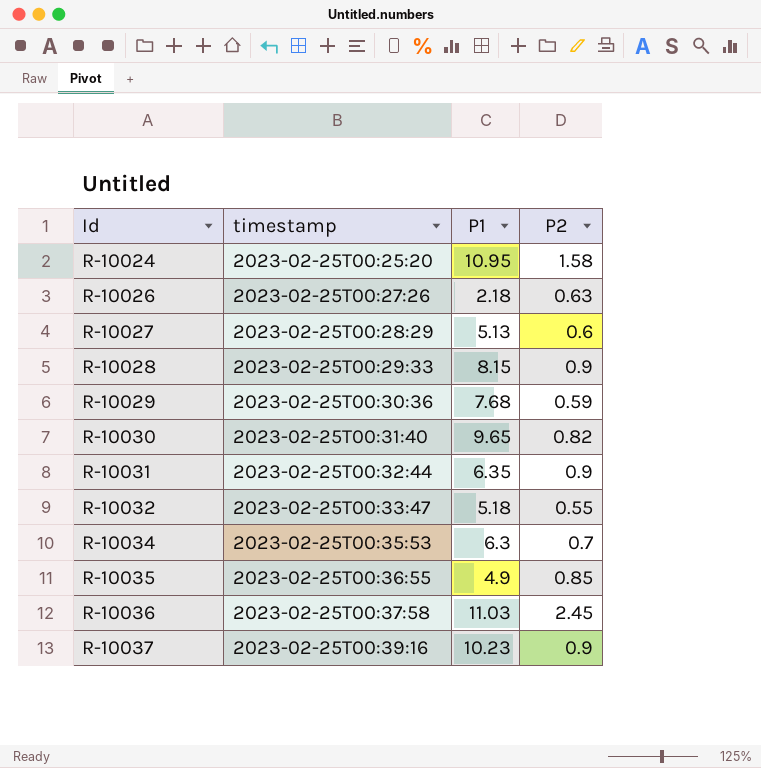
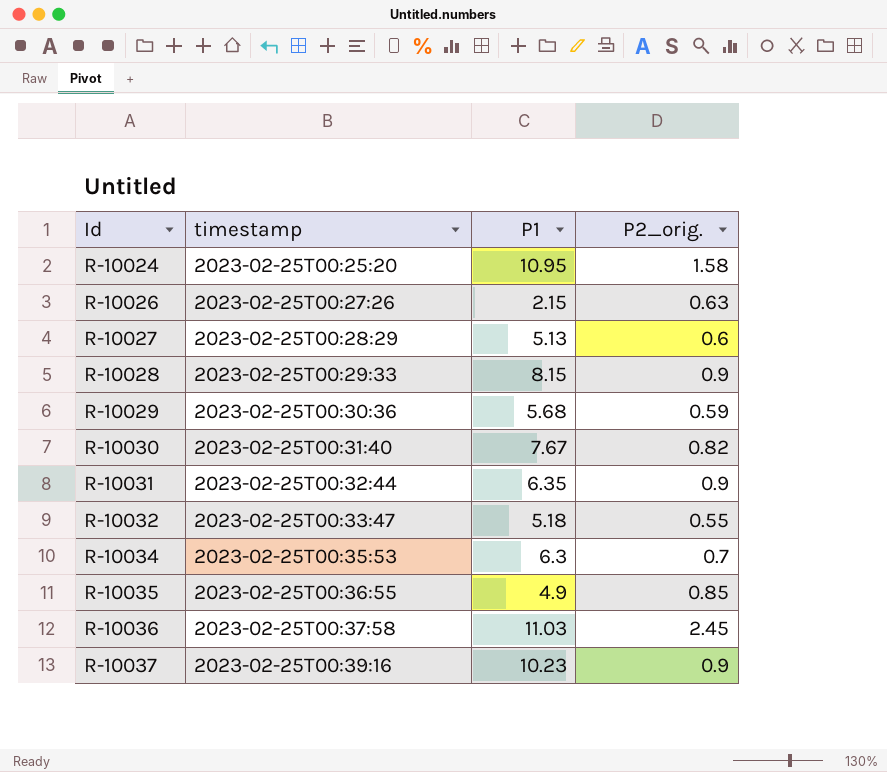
column name: P2 -> P2_orig.
R-10026 | P1: 2.18 -> 2.15
R-10029 | P1: 7.68 -> 5.68
R-10030 | P1: 9.65 -> 7.67

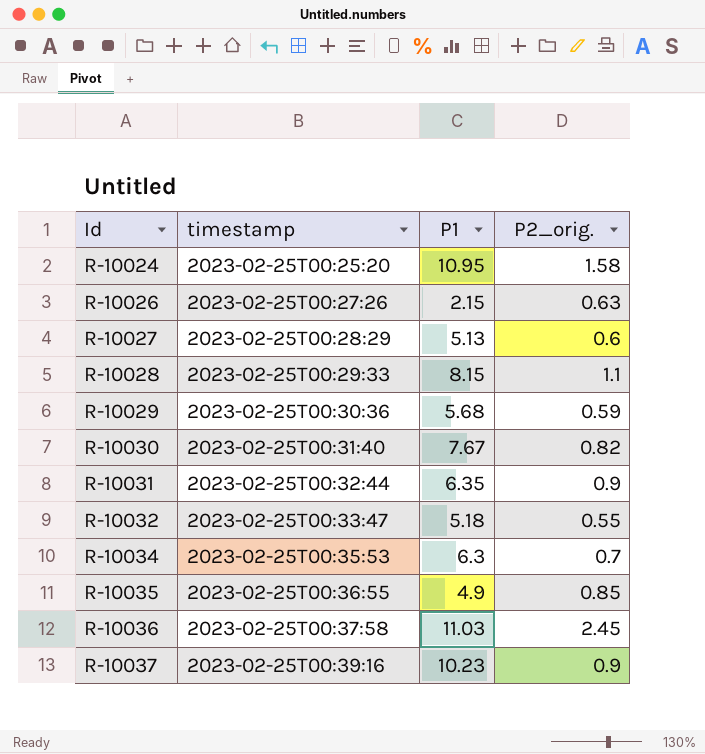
R-10028 | P2_orig.: 0.9 -> 1.1

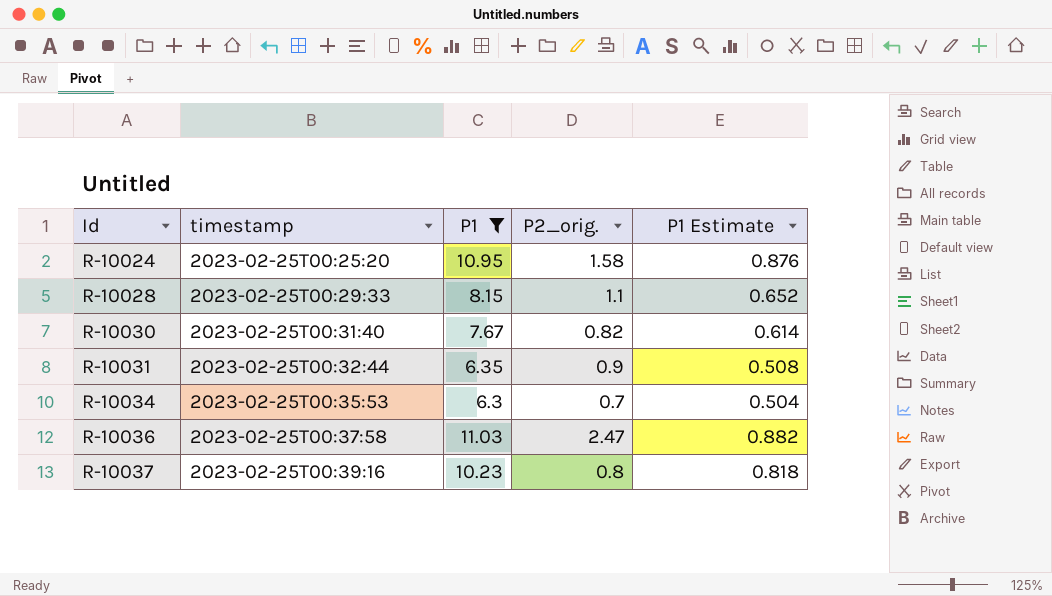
filter: none -> P1 >= 6.3
column P1 Estimate | formula: none -> [P1] * 0.08
R-10036 | P2_orig.: 2.45 -> 2.47
R-10037 | P2_orig.: 0.9 -> 0.8

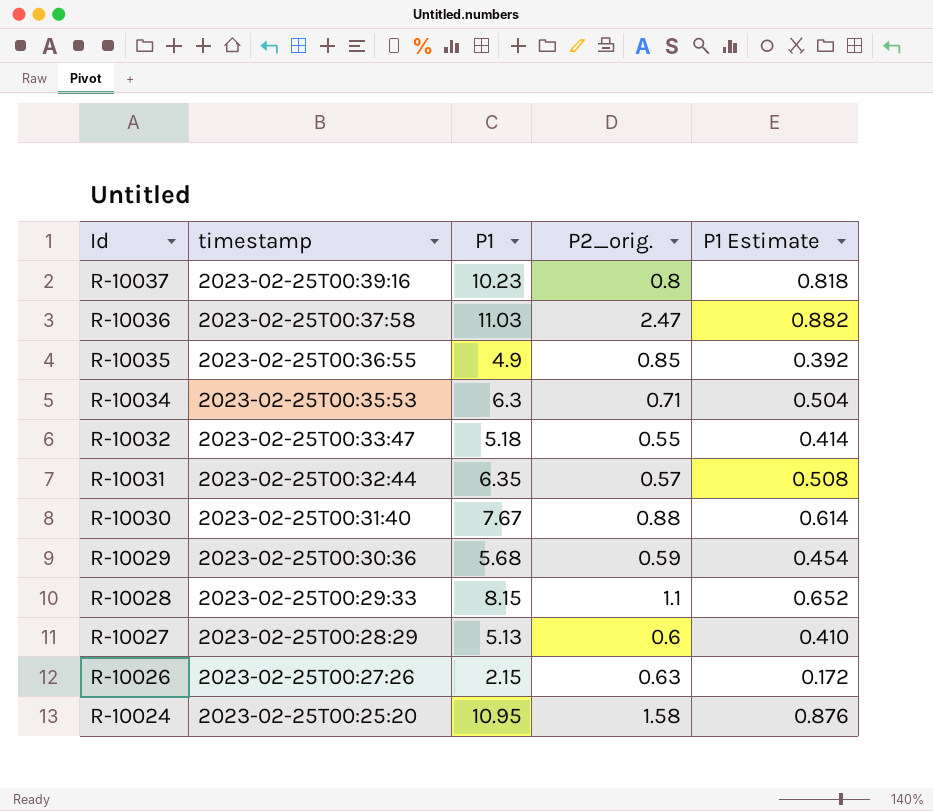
filter: P1 >= 6.3 -> none
row order: Id ascending -> Id descending
R-10034 | P2_orig.: 0.7 -> 0.71
R-10031 | P2_orig.: 0.9 -> 0.57
R-10030 | P2_orig.: 0.82 -> 0.88

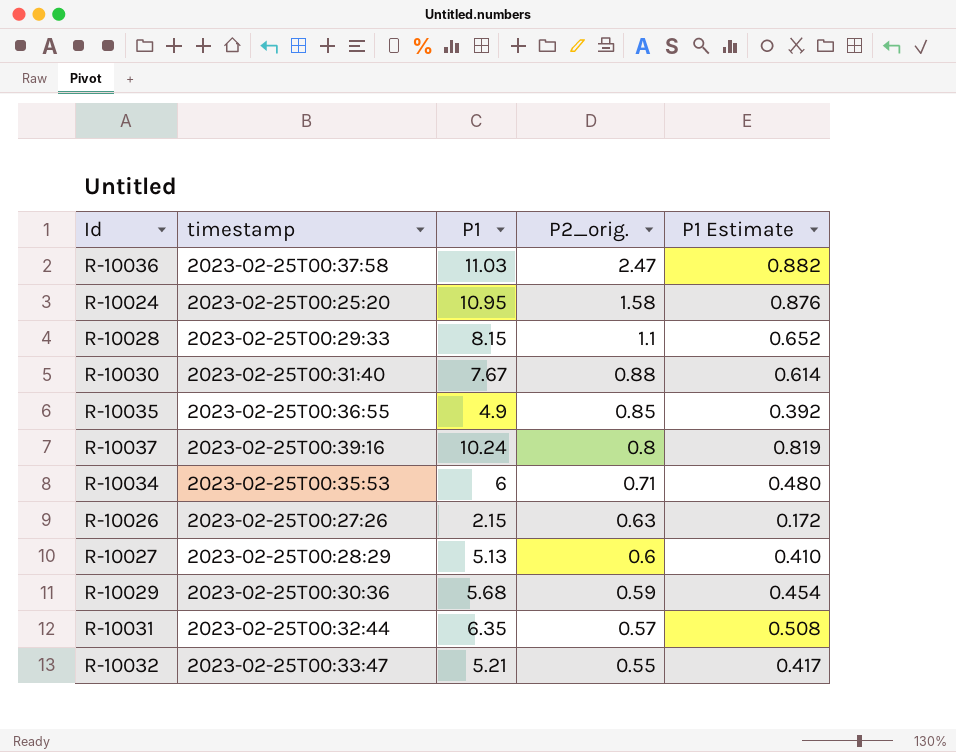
row order: Id descending -> P2_orig. descending
R-10037 | P1: 10.23 -> 10.24
R-10037 | P1 Estimate: 0.818 -> 0.819
R-10034 | P1: 6.3 -> 6
R-10034 | P1 Estimate: 0.504 -> 0.480
R-10032 | P1: 5.18 -> 5.21
R-10032 | P1 Estimate: 0.414 -> 0.417

